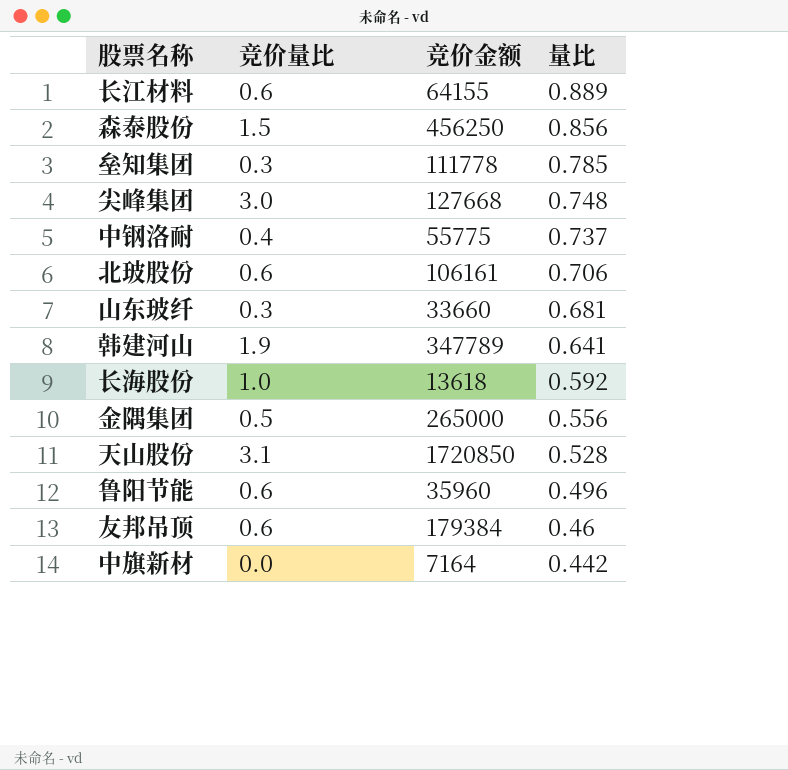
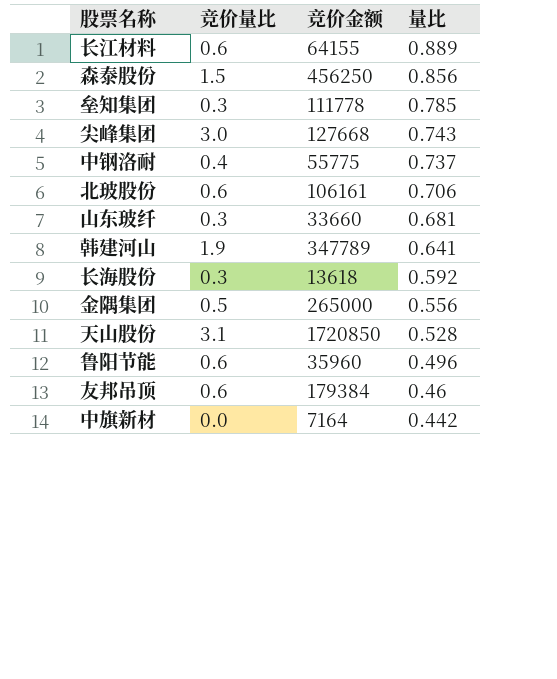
尖峰集团 | 量比: 0.748 -> 0.743
长海股份 | 竞价量比: 1.0 -> 0.3

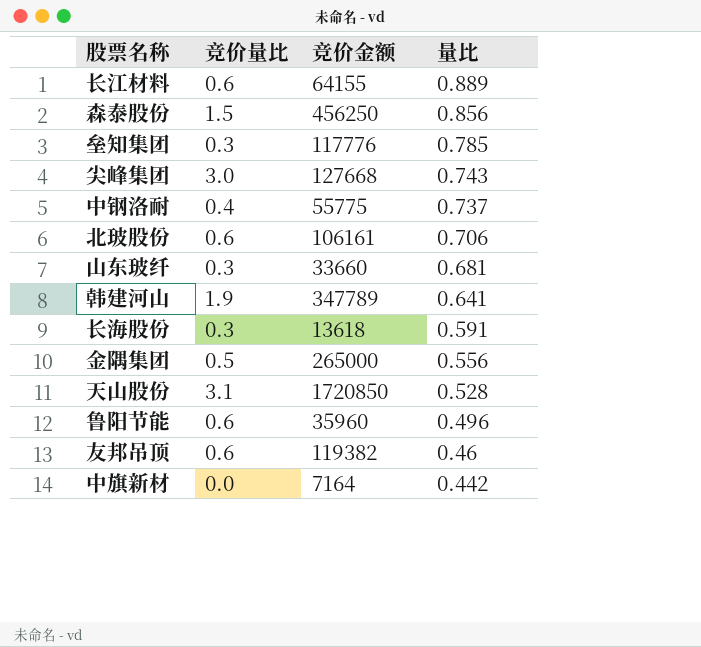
垒知集团 | 竞价金额: 111778 -> 117776
长海股份 | 量比: 0.592 -> 0.591
友邦吊顶 | 竞价金额: 179384 -> 119382

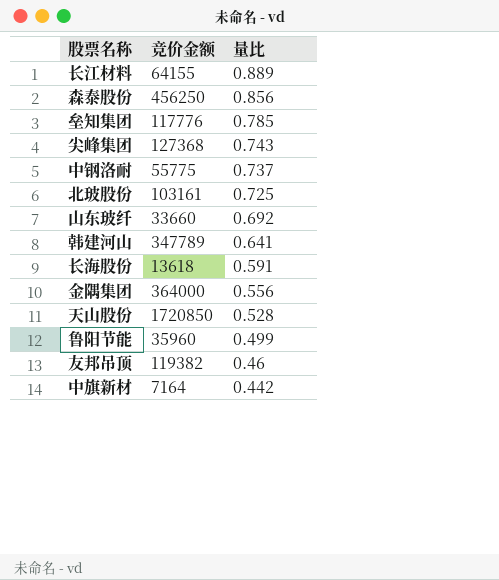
column 竞价量比 | position: 2 -> none
尖峰集团 | 竞价金额: 127668 -> 127368
北玻股份 | 竞价金额: 106161 -> 103161
北玻股份 | 量比: 0.706 -> 0.725
山东玻纤 | 量比: 0.681 -> 0.692
金隅集团 | 竞价金额: 265000 -> 364000
鲁阳节能 | 量比: 0.496 -> 0.499

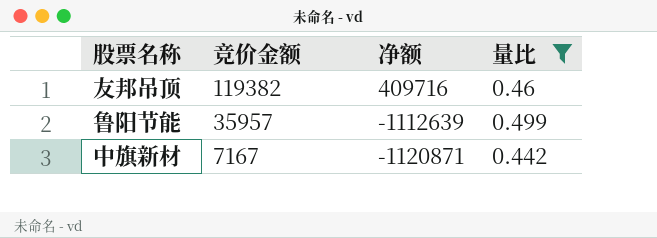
filter: none -> 量比 <= 0.499
row order: 量比 descending -> 竞价金额 descending
column 净额 | position: none -> 3
鲁阳节能 | 竞价金额: 35960 -> 35957
中旗新材 | 竞价金额: 7164 -> 7167

